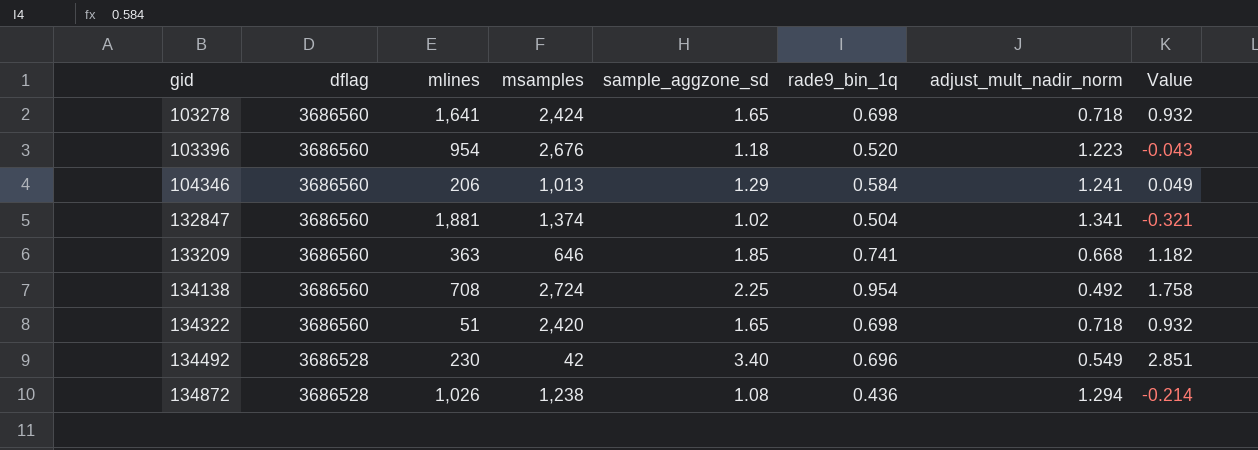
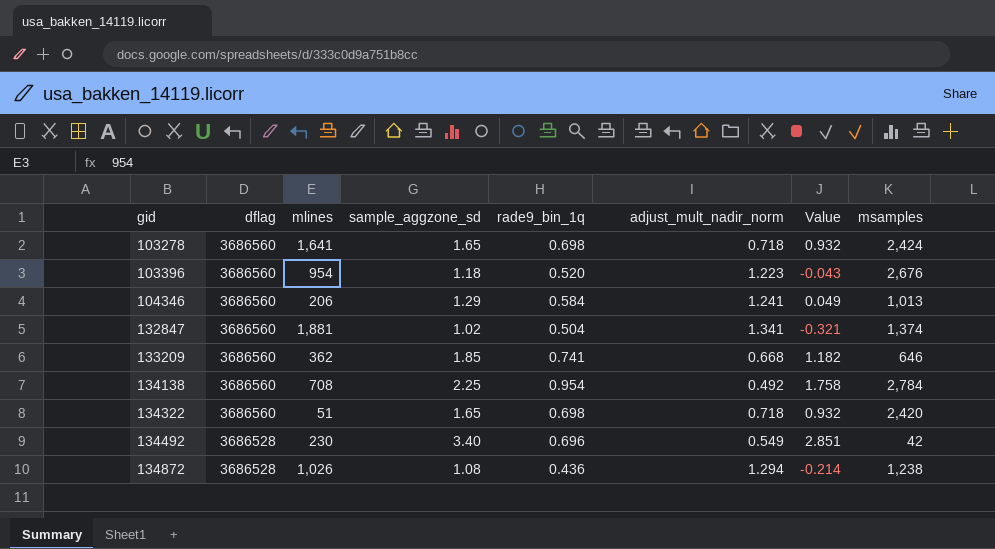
column msamples | position: 4 -> 8
133209 | mlines: 363 -> 362
134138 | msamples: 2,724 -> 2,784

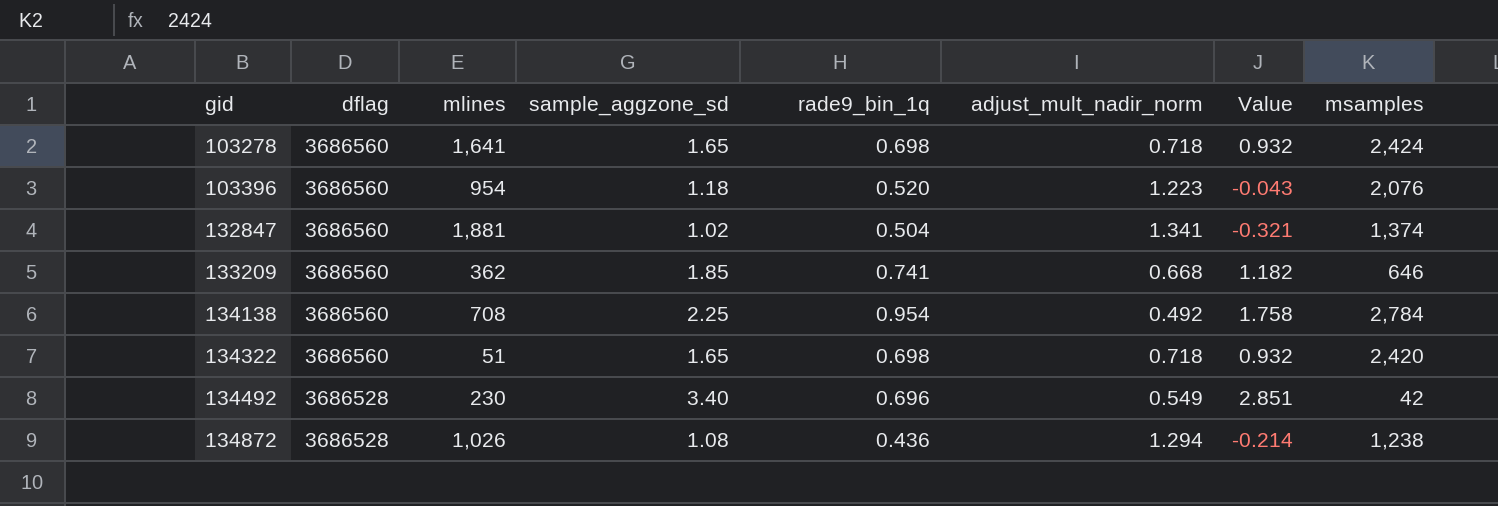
row 104346: 3686560 | 206 | 1.29 | 0.584 | 1.241 | 0.049 | 1,013 -> none
103396 | msamples: 2,676 -> 2,076

